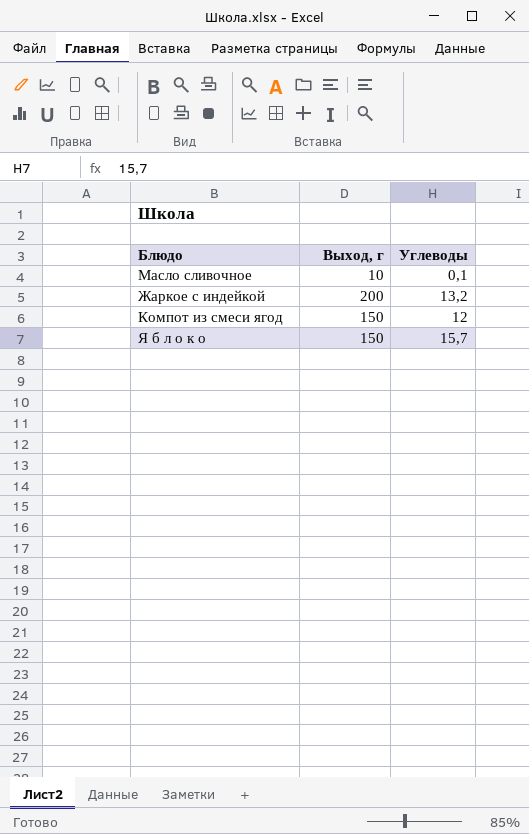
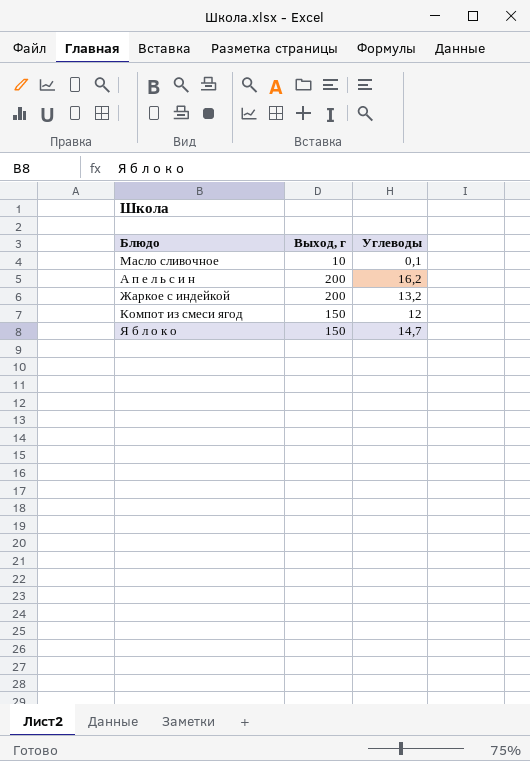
row А п е л ь с и н: none -> 200 | 16,2
Я б л о к о | Углеводы: 15,7 -> 14,7

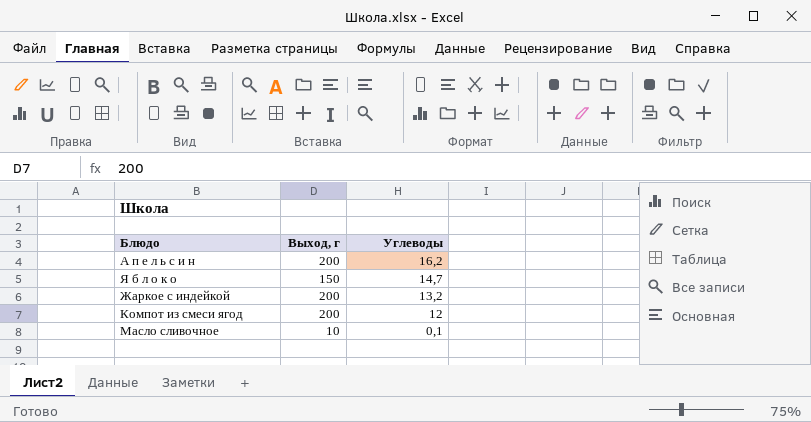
row order: none -> Углеводы descending
Компот из смеси ягод | Выход, г: 150 -> 200

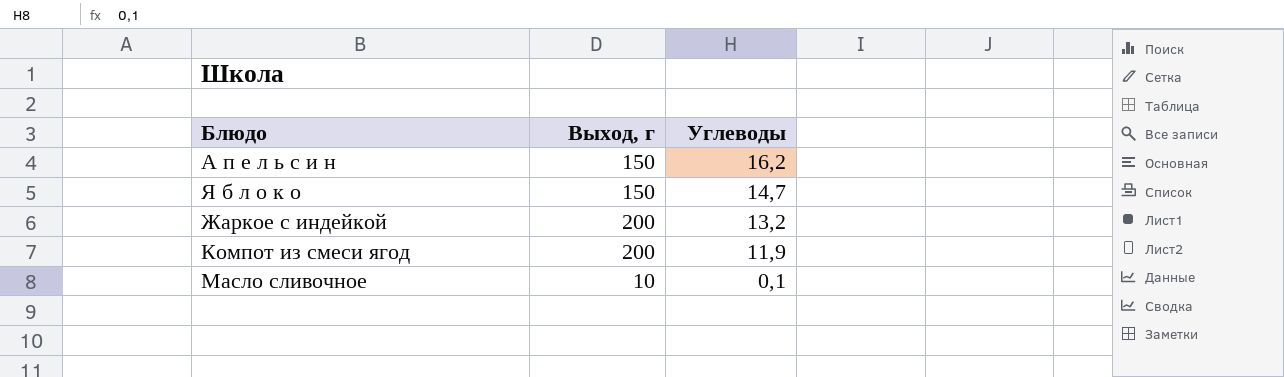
А п е л ь с и н | Выход, г: 200 -> 150
Компот из смеси ягод | Углеводы: 12 -> 11,9

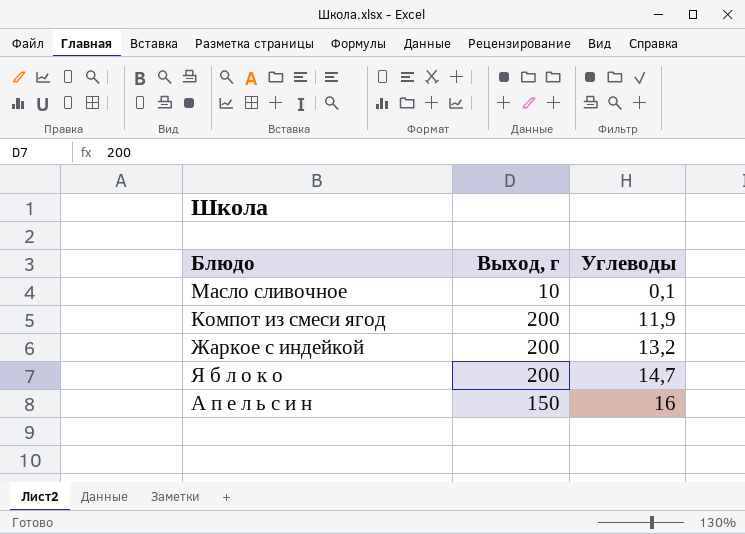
row order: Углеводы descending -> Углеводы ascending
Я б л о к о | Выход, г: 150 -> 200
А п е л ь с и н | Углеводы: 16,2 -> 16

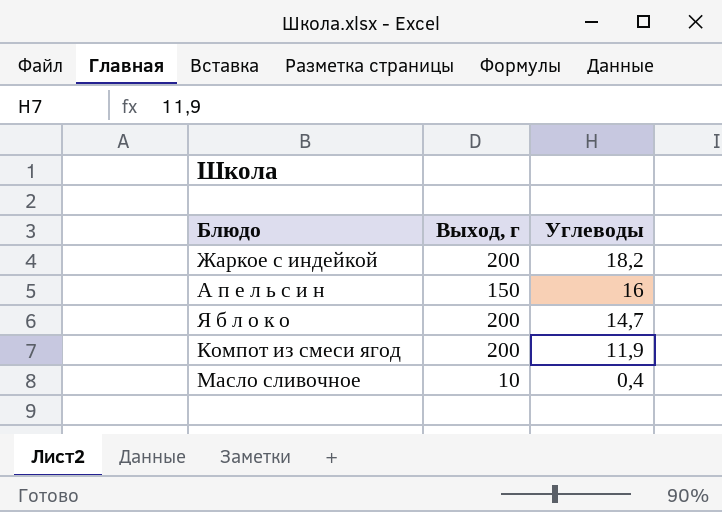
row order: Углеводы ascending -> Углеводы descending
Жаркое с индейкой | Углеводы: 13,2 -> 18,2
Масло сливочное | Углеводы: 0,1 -> 0,4

